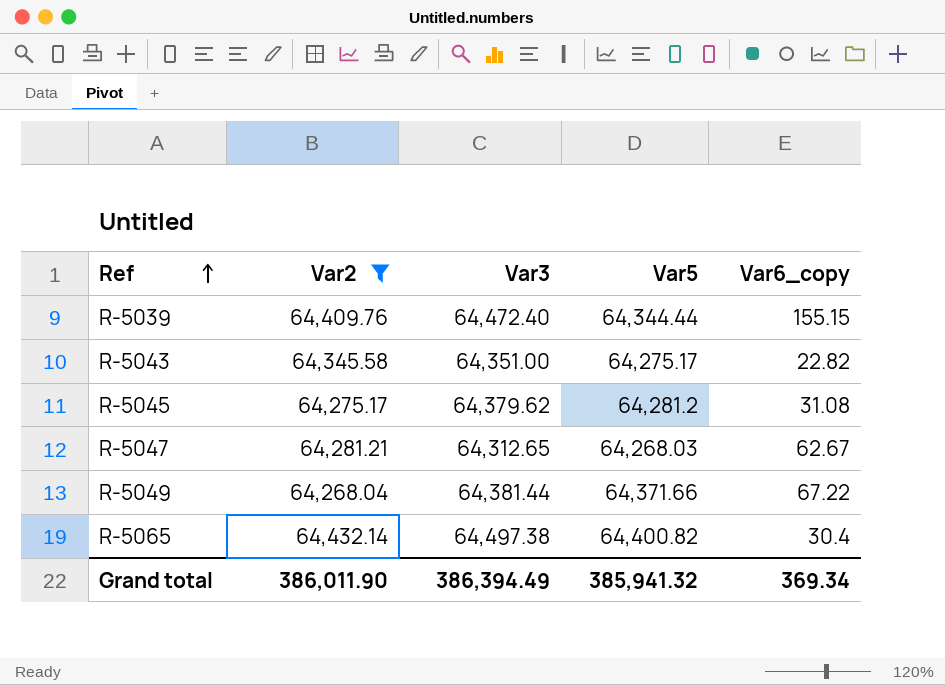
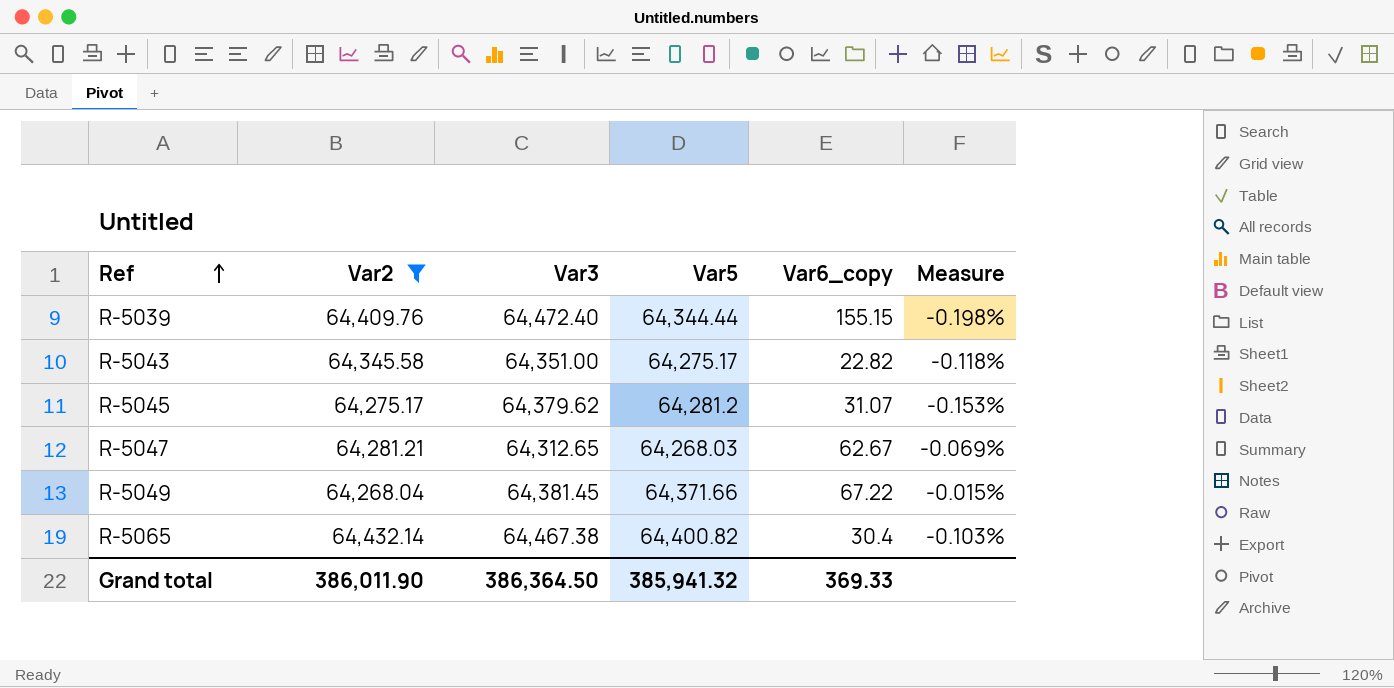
column Measure | formula: none -> ([Var5] - [Var3]) / [Var3]
R-5045 | Var6_copy: 31.08 -> 31.07
R-5049 | Var3: 64,381.44 -> 64,381.45
R-5065 | Var3: 64,497.38 -> 64,467.38
Grand total | Var3: 386,394.49 -> 386,364.50
Grand total | Var6_copy: 369.34 -> 369.33

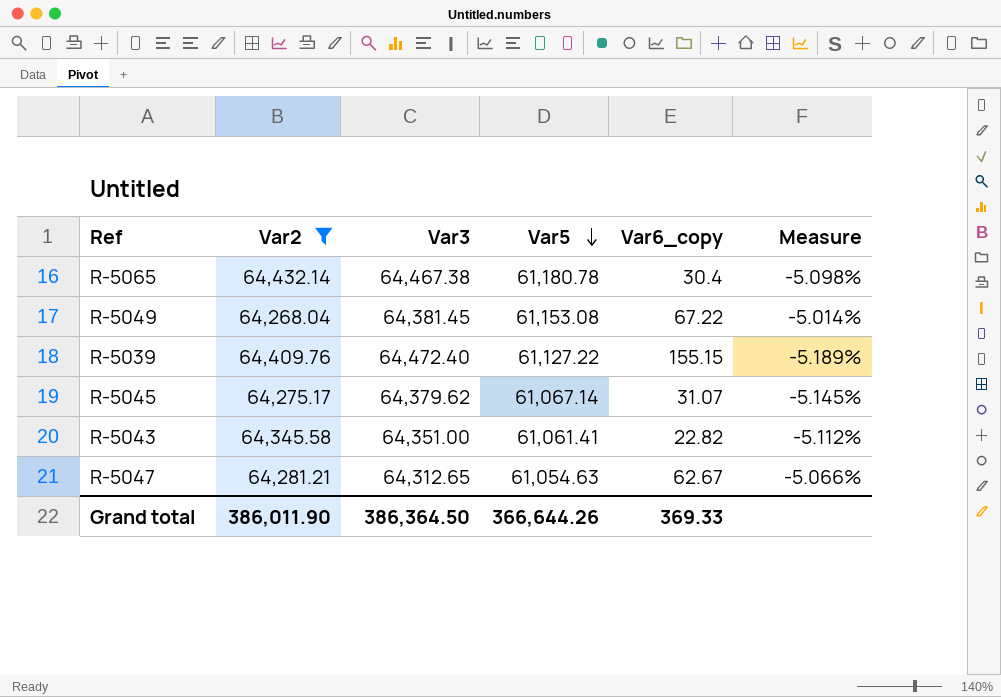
row order: Ref ascending -> Var5 descending
R-5065 | Var5: 64,400.82 -> 61,180.78
R-5065 | Measure: -0.103% -> -5.098%
R-5049 | Var5: 64,371.66 -> 61,153.08
R-5049 | Measure: -0.015% -> -5.014%
R-5039 | Var5: 64,344.44 -> 61,127.22
R-5039 | Measure: -0.198% -> -5.189%
R-5045 | Var5: 64,281.2 -> 61,067.14
R-5045 | Measure: -0.153% -> -5.145%
R-5043 | Var5: 64,275.17 -> 61,061.41
R-5043 | Measure: -0.118% -> -5.112%
R-5047 | Var5: 64,268.03 -> 61,054.63
R-5047 | Measure: -0.069% -> -5.066%
Grand total | Var5: 385,941.32 -> 366,644.26

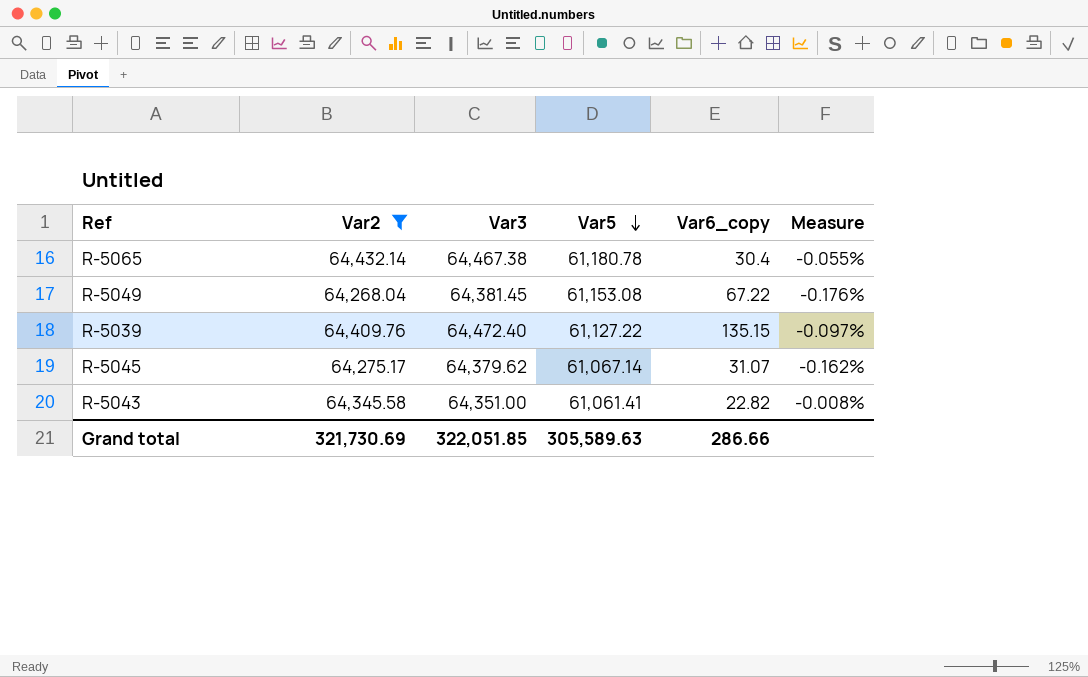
column Measure | formula: ([Var5] - [Var3]) / [Var3] -> ([Var2] - [Var3]) / [Var3]
row R-5047: 64,281.21 | 64,312.65 | 61,054.63 | 62.67 | -5.066% -> none
R-5039 | Var6_copy: 155.15 -> 135.15
Grand total | Var2: 386,011.90 -> 321,730.69
Grand total | Var3: 386,364.50 -> 322,051.85
Grand total | Var5: 366,644.26 -> 305,589.63
Grand total | Var6_copy: 369.33 -> 286.66

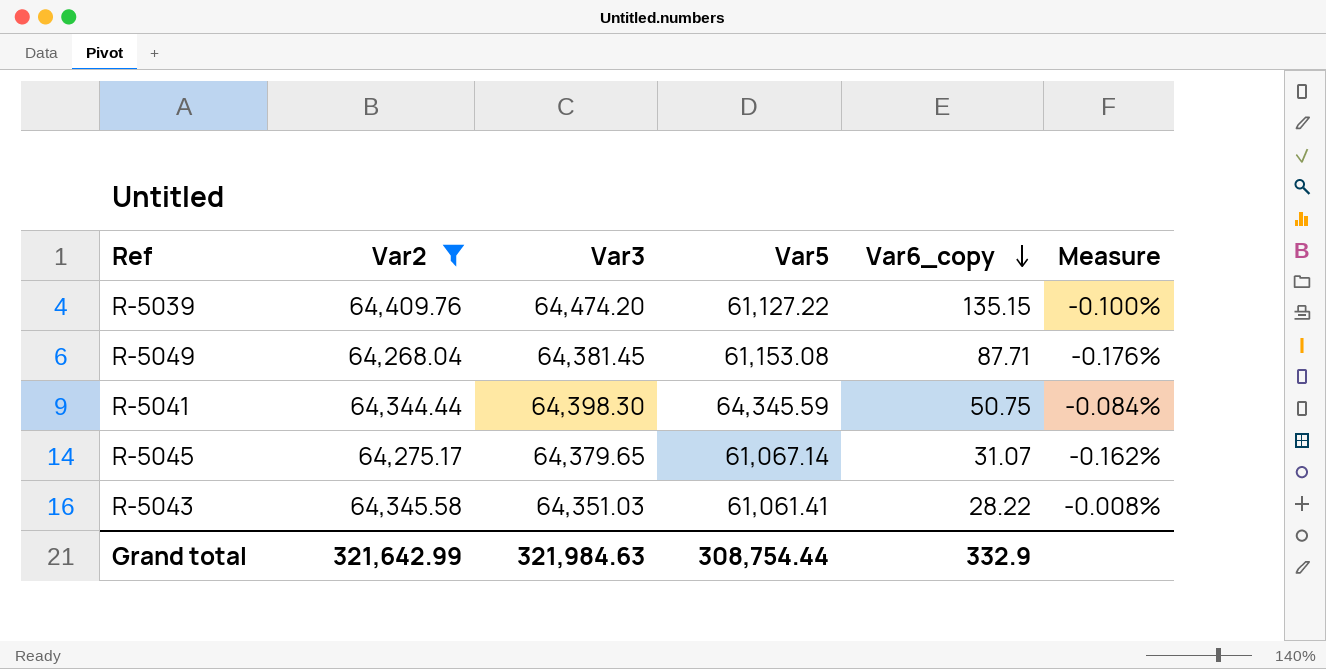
row order: Var5 descending -> Var6_copy descending
row R-5065: 64,432.14 | 64,467.38 | 61,180.78 | 30.4 | -0.055% -> none
R-5039 | Var3: 64,472.40 -> 64,474.20
R-5039 | Measure: -0.097% -> -0.100%
R-5049 | Var6_copy: 67.22 -> 87.71
row R-5041: none -> 64,344.44 | 64,398.30 | 64,345.59 | 50.75 | -0.084%
R-5045 | Var3: 64,379.62 -> 64,379.65
R-5043 | Var3: 64,351.00 -> 64,351.03
R-5043 | Var6_copy: 22.82 -> 28.22
Grand total | Var2: 321,730.69 -> 321,642.99
Grand total | Var3: 322,051.85 -> 321,984.63
Grand total | Var5: 305,589.63 -> 308,754.44
Grand total | Var6_copy: 286.66 -> 332.9

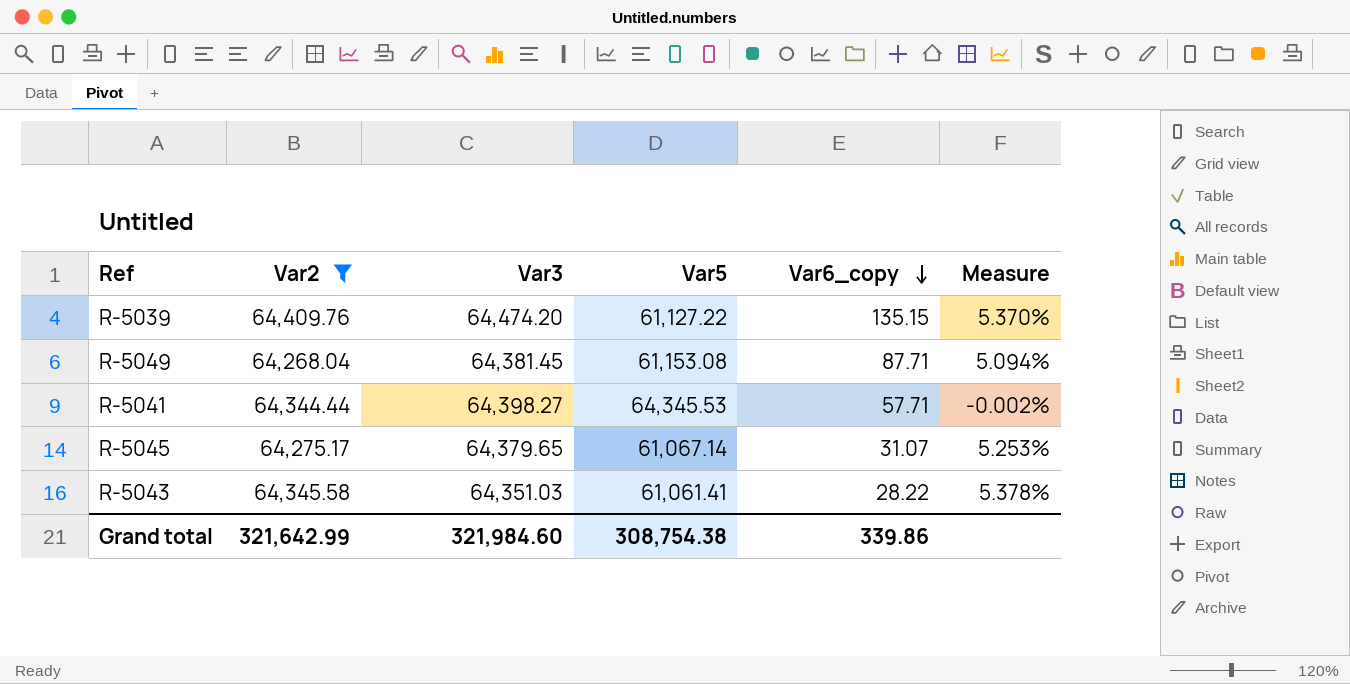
column Measure | formula: ([Var2] - [Var3]) / [Var3] -> ([Var2] - [Var5]) / [Var5]
R-5041 | Var3: 64,398.30 -> 64,398.27
R-5041 | Var5: 64,345.59 -> 64,345.53
R-5041 | Var6_copy: 50.75 -> 57.71
Grand total | Var3: 321,984.63 -> 321,984.60
Grand total | Var5: 308,754.44 -> 308,754.38
Grand total | Var6_copy: 332.9 -> 339.86

